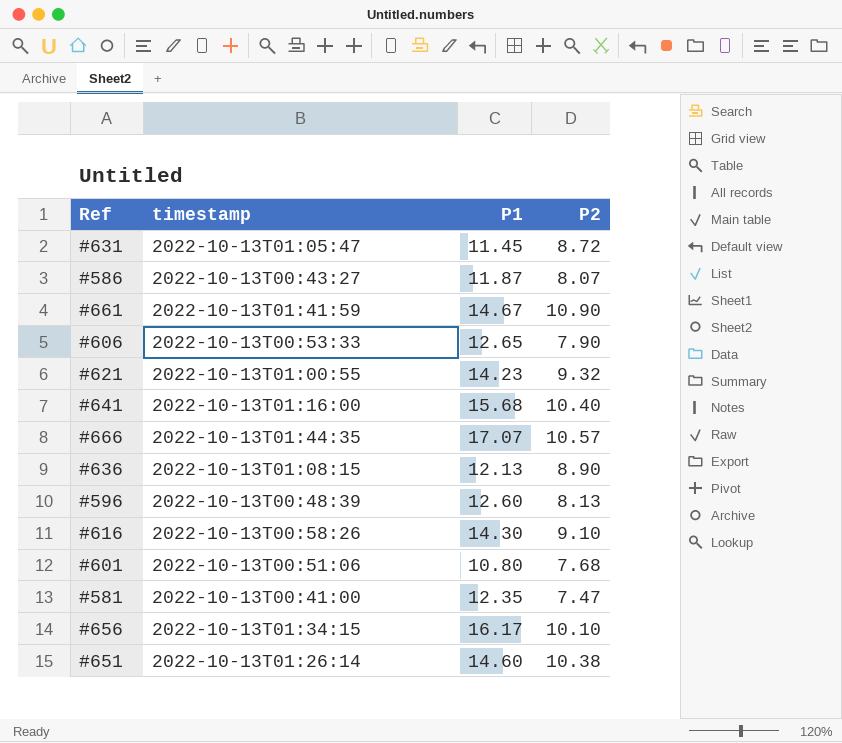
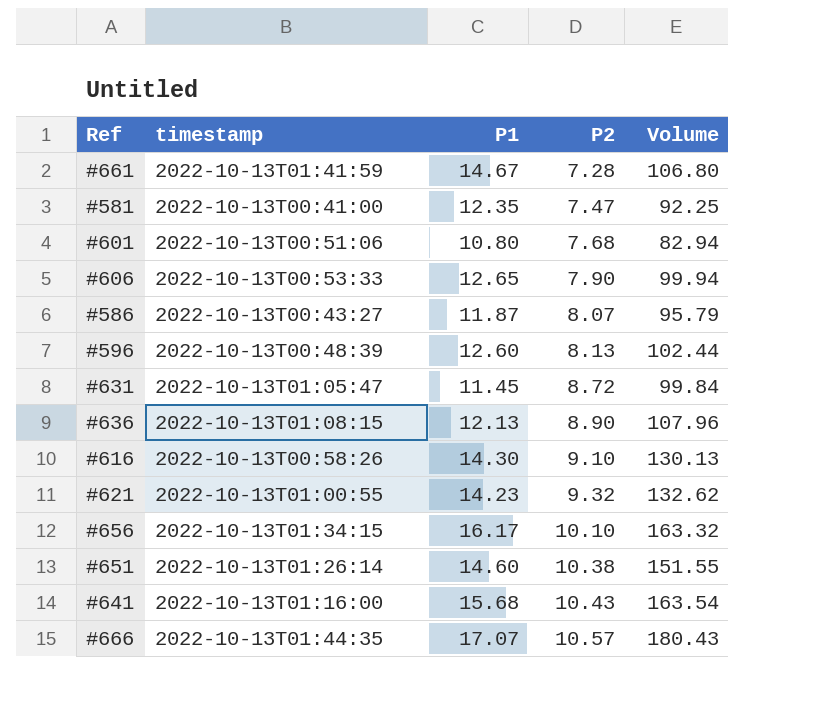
row order: none -> P2 ascending
column Volume | formula: none -> [P1] * [P2]
#661 | P2: 10.90 -> 7.28
#641 | P2: 10.40 -> 10.43

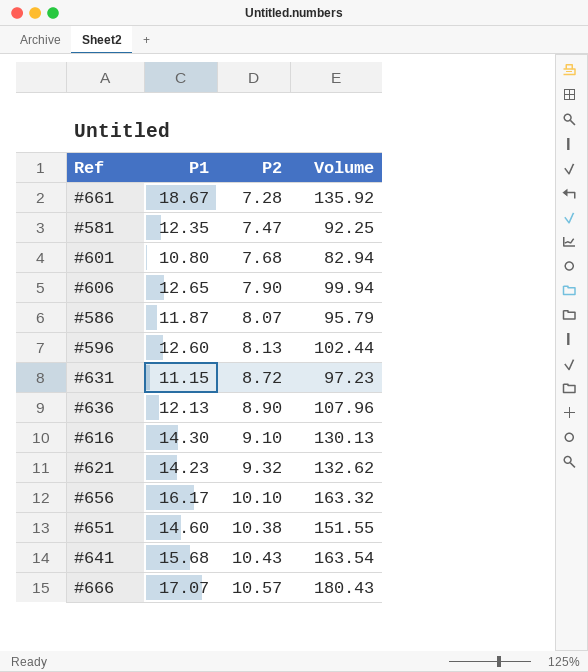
column timestamp | position: 2 -> none
#661 | P1: 14.67 -> 18.67
#661 | Volume: 106.80 -> 135.92
#631 | P1: 11.45 -> 11.15
#631 | Volume: 99.84 -> 97.23

